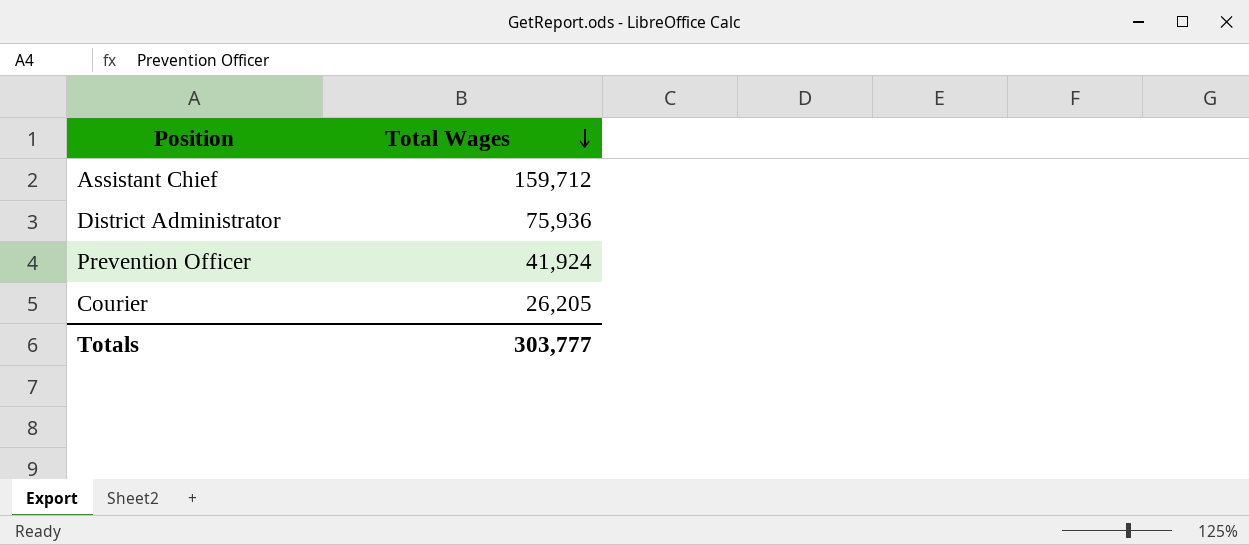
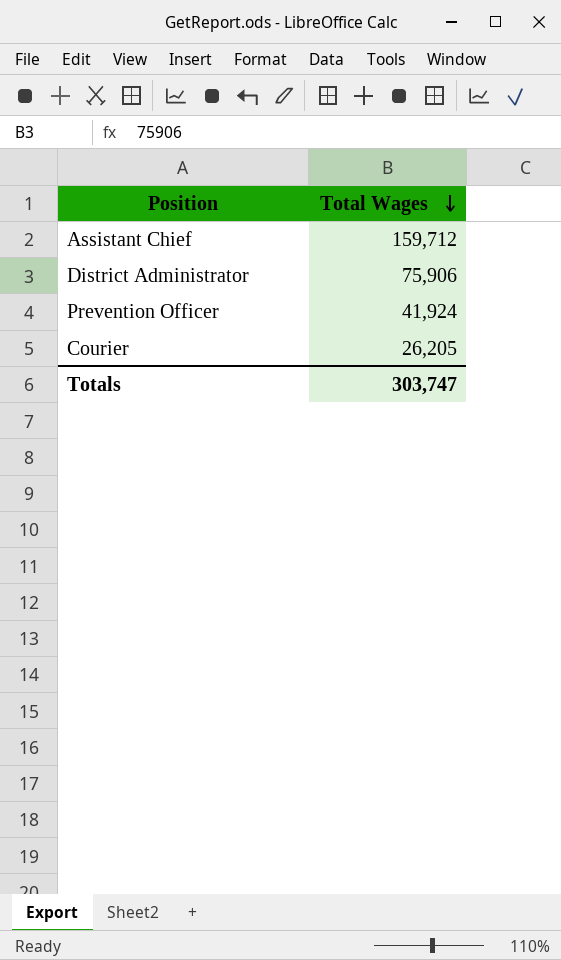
District Administrator | Total Wages: 75,936 -> 75,906
Totals | Total Wages: 303,777 -> 303,747

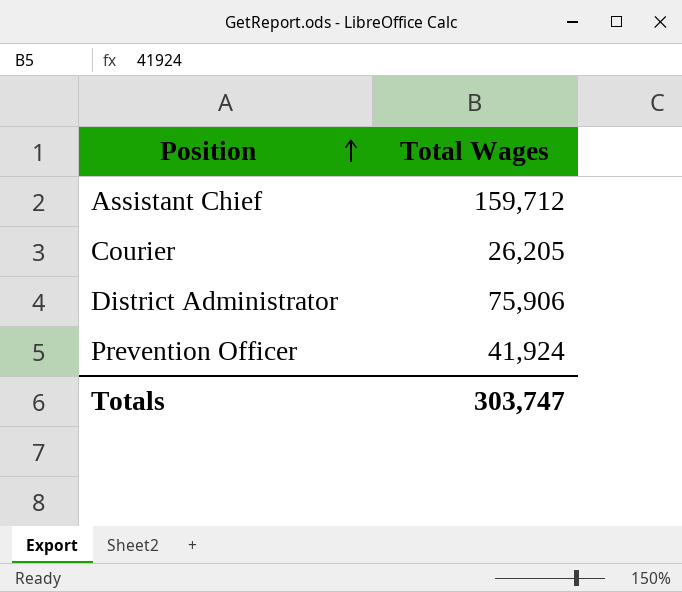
row order: Total Wages descending -> Position ascending

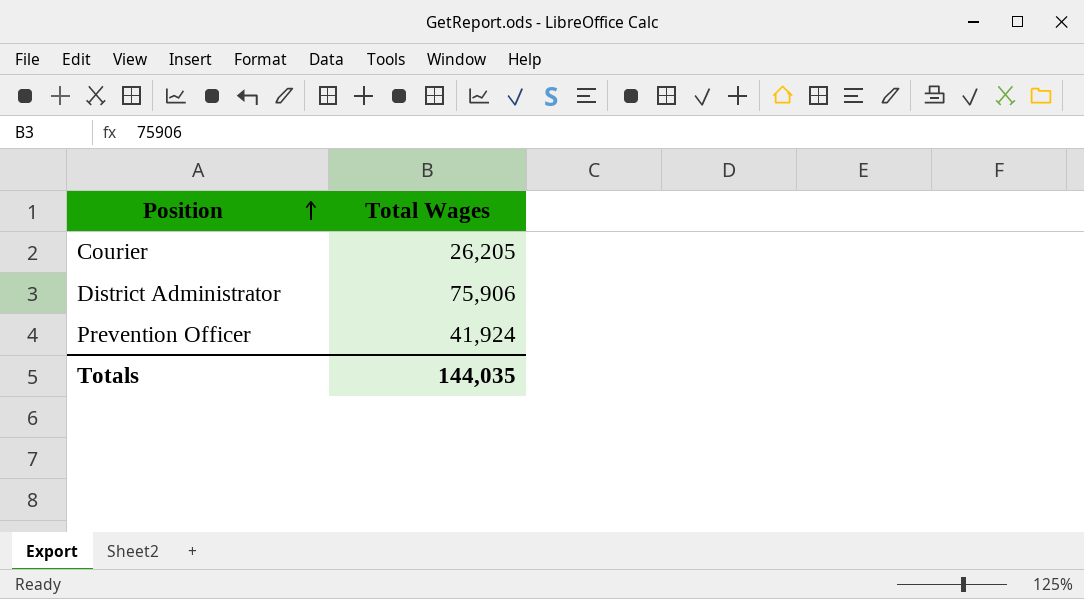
row Assistant Chief: 159,712 -> none
Totals | Total Wages: 303,747 -> 144,035

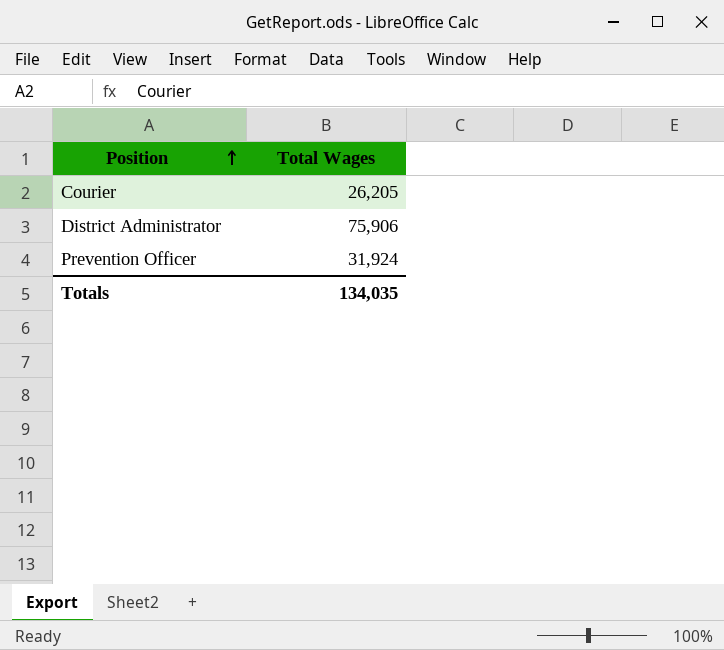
Prevention Officer | Total Wages: 41,924 -> 31,924
Totals | Total Wages: 144,035 -> 134,035

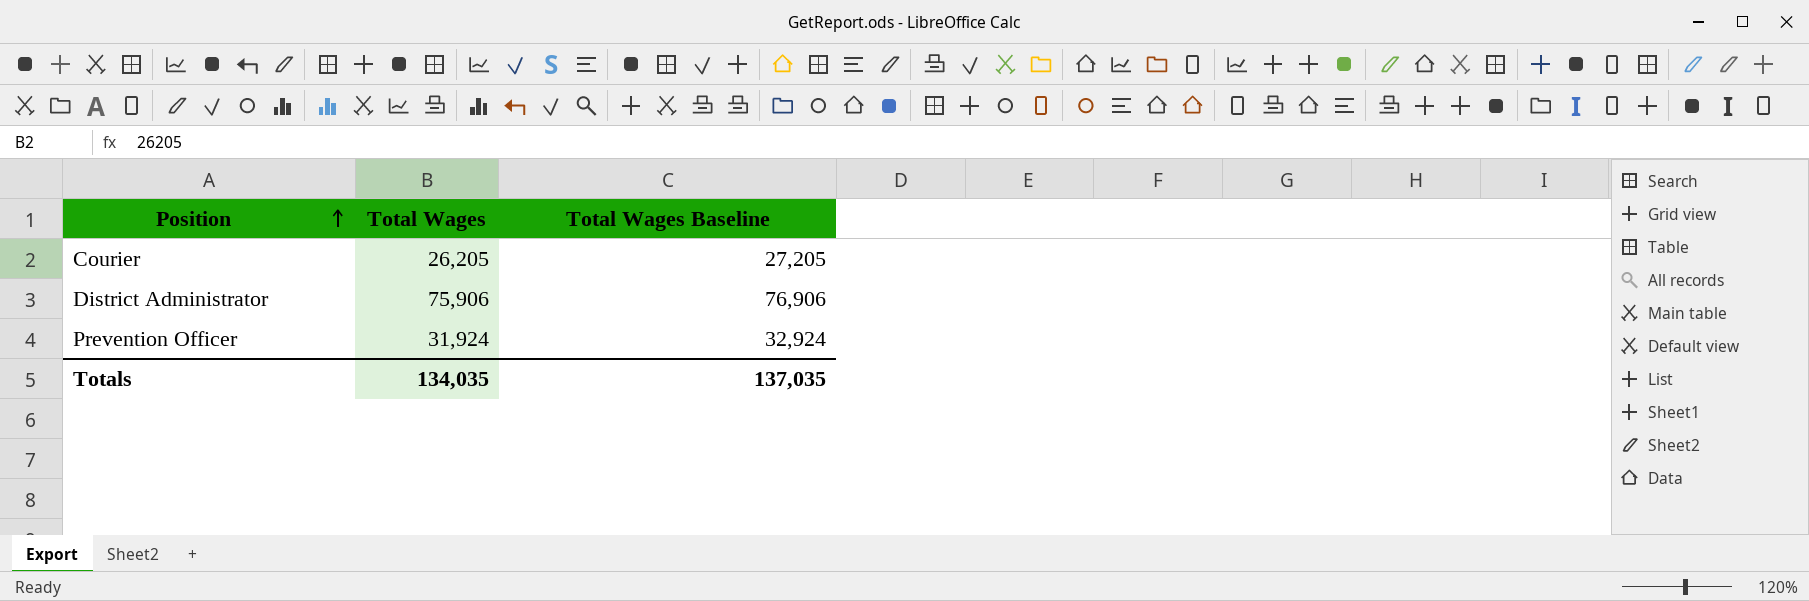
column Total Wages Baseline | formula: none -> [Total Wages] + 1000

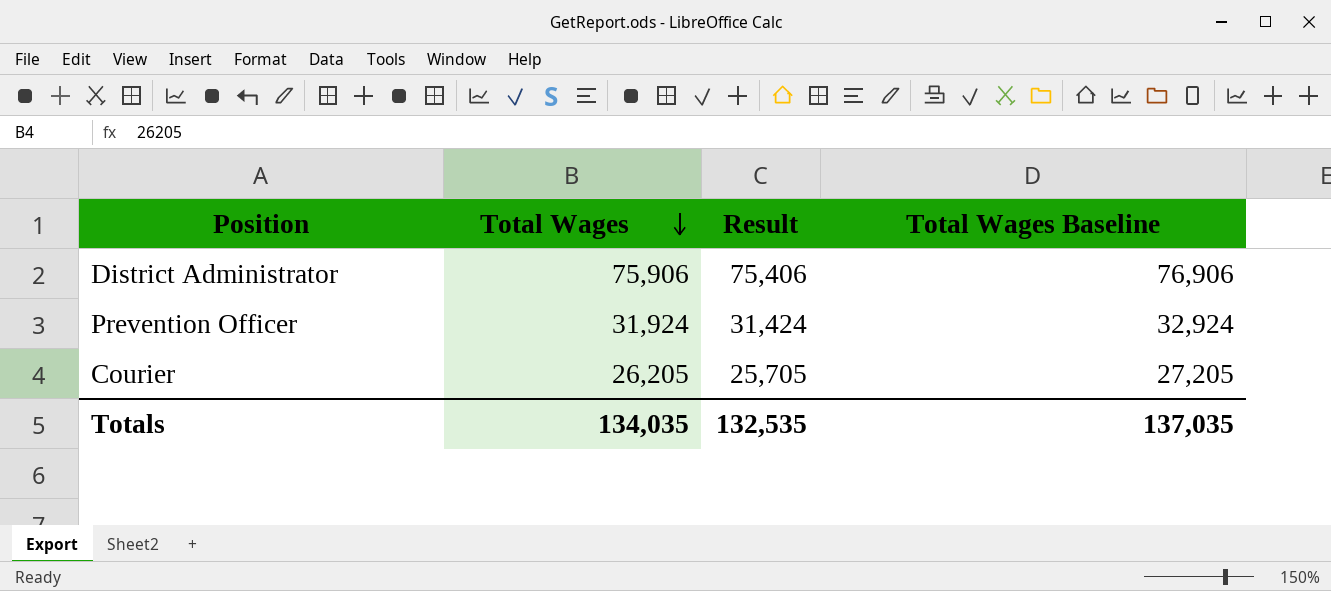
row order: Position ascending -> Total Wages descending
column Result | formula: none -> [Total Wages] - 500

